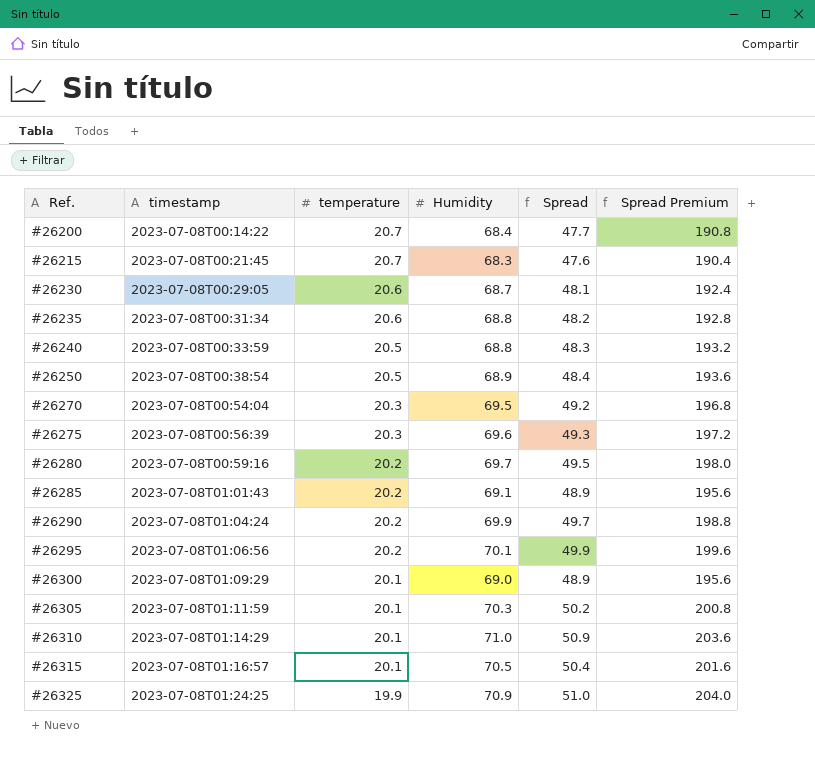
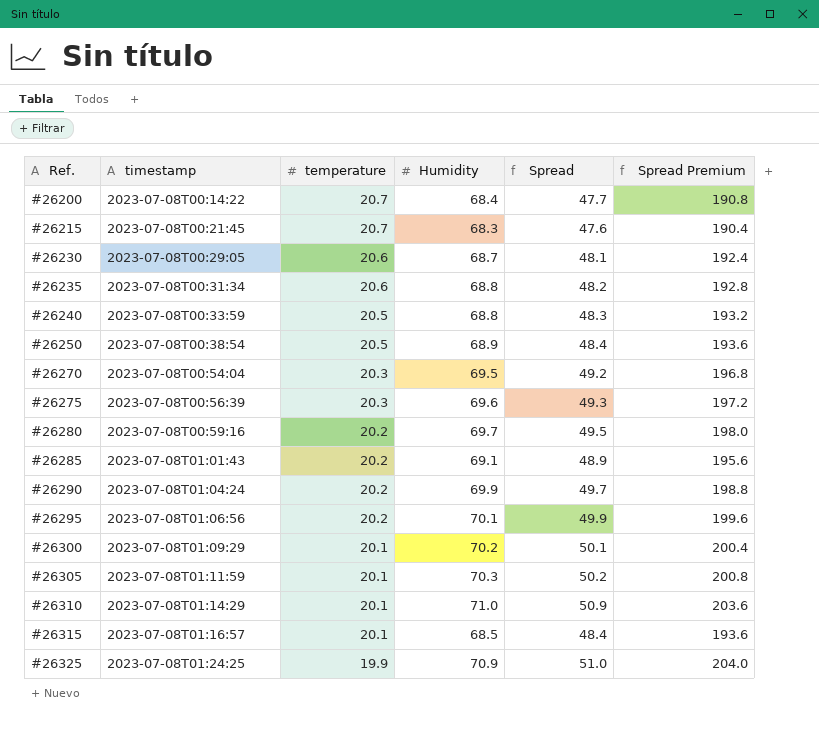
#26300 | Humidity: 69.0 -> 70.2
#26300 | Spread: 48.9 -> 50.1
#26300 | Spread Premium: 195.6 -> 200.4
#26315 | Humidity: 70.5 -> 68.5
#26315 | Spread: 50.4 -> 48.4
#26315 | Spread Premium: 201.6 -> 193.6

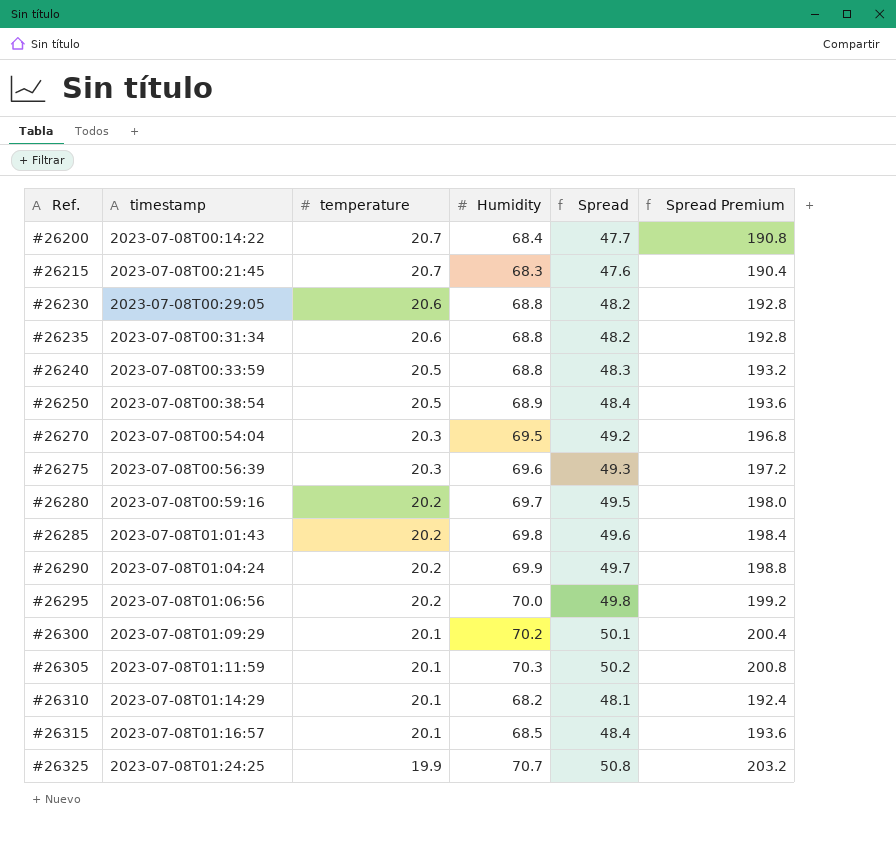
#26230 | Humidity: 68.7 -> 68.8
#26230 | Spread: 48.1 -> 48.2
#26230 | Spread Premium: 192.4 -> 192.8
#26285 | Humidity: 69.1 -> 69.8
#26285 | Spread: 48.9 -> 49.6
#26285 | Spread Premium: 195.6 -> 198.4
#26295 | Humidity: 70.1 -> 70.0
#26295 | Spread: 49.9 -> 49.8
#26295 | Spread Premium: 199.6 -> 199.2
#26310 | Humidity: 71.0 -> 68.2
#26310 | Spread: 50.9 -> 48.1
#26310 | Spread Premium: 203.6 -> 192.4
#26325 | Humidity: 70.9 -> 70.7
#26325 | Spread: 51.0 -> 50.8
#26325 | Spread Premium: 204.0 -> 203.2

